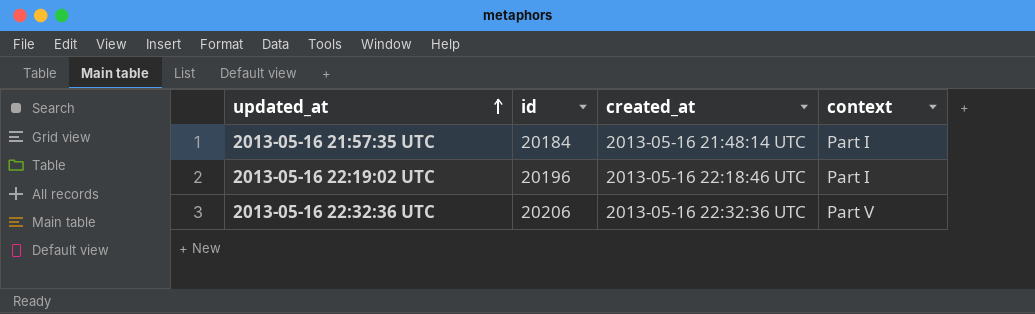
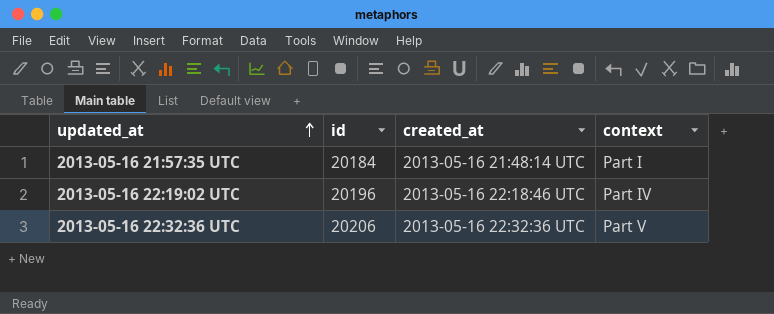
2013-05-16 22:19:02 UTC | context: Part I -> Part IV

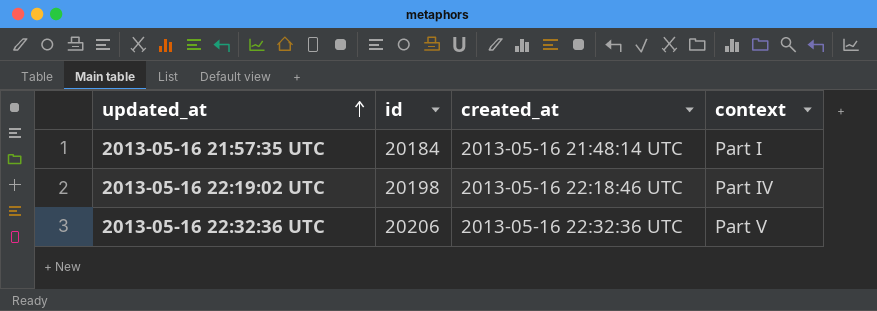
2013-05-16 22:19:02 UTC | id: 20196 -> 20198

